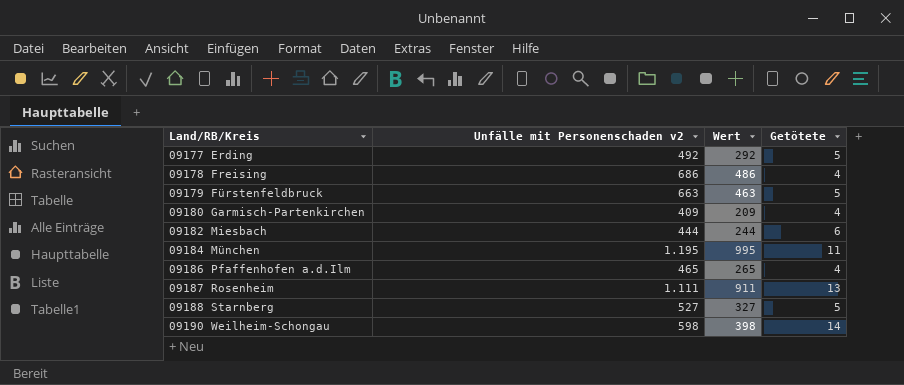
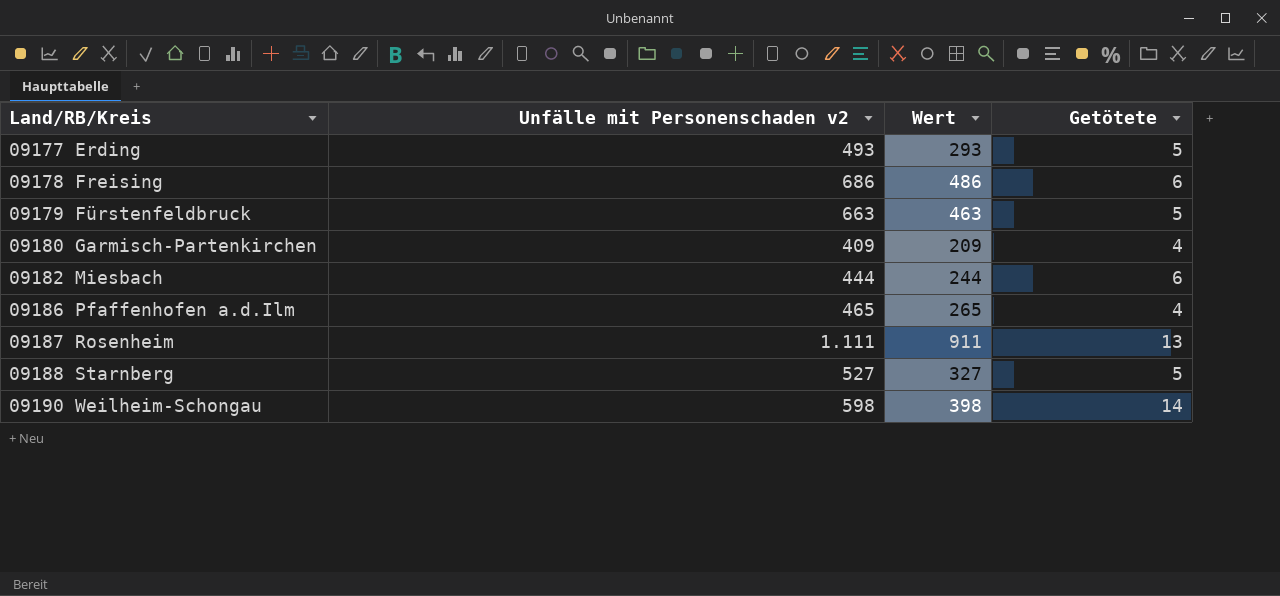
row 09184 München: 1.195 | 995 | 11 -> none
09177 Erding | Unfälle mit Personenschaden v2: 492 -> 493
09177 Erding | Wert: 292 -> 293
09178 Freising | Getötete: 4 -> 6

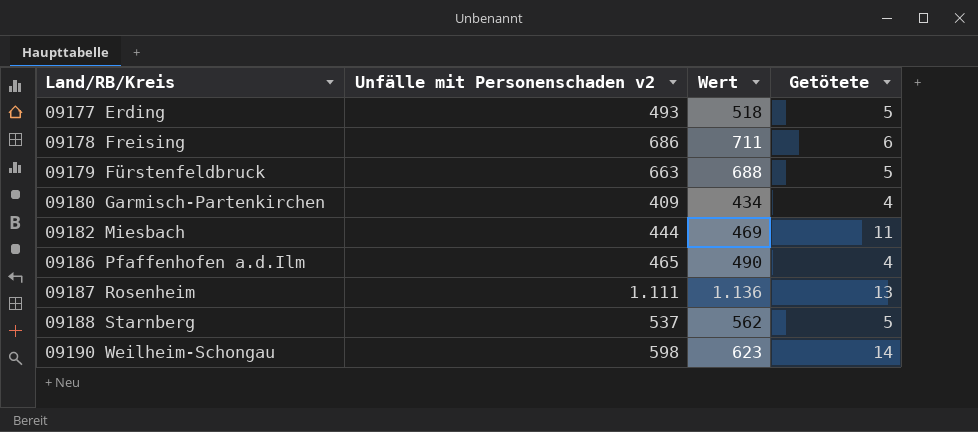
column Wert | formula: [Unfälle mit Personenschaden v2] - 200 -> [Unfälle mit Personenschaden v2] + 25
09182 Miesbach | Getötete: 6 -> 11
09188 Starnberg | Unfälle mit Personenschaden v2: 527 -> 537

